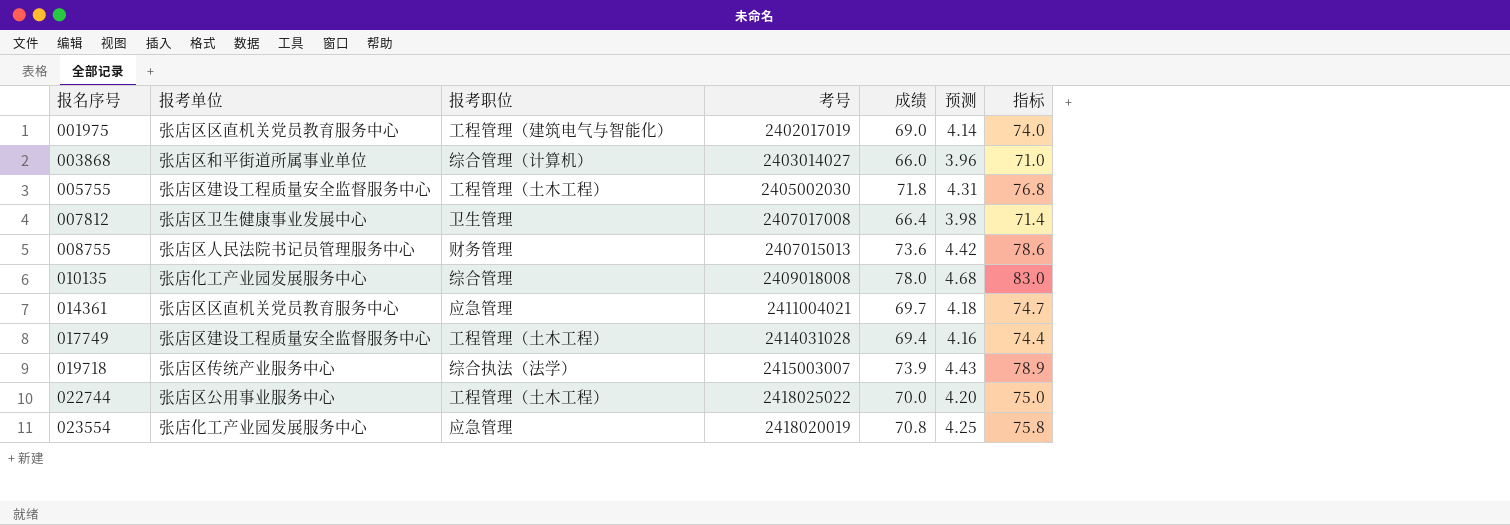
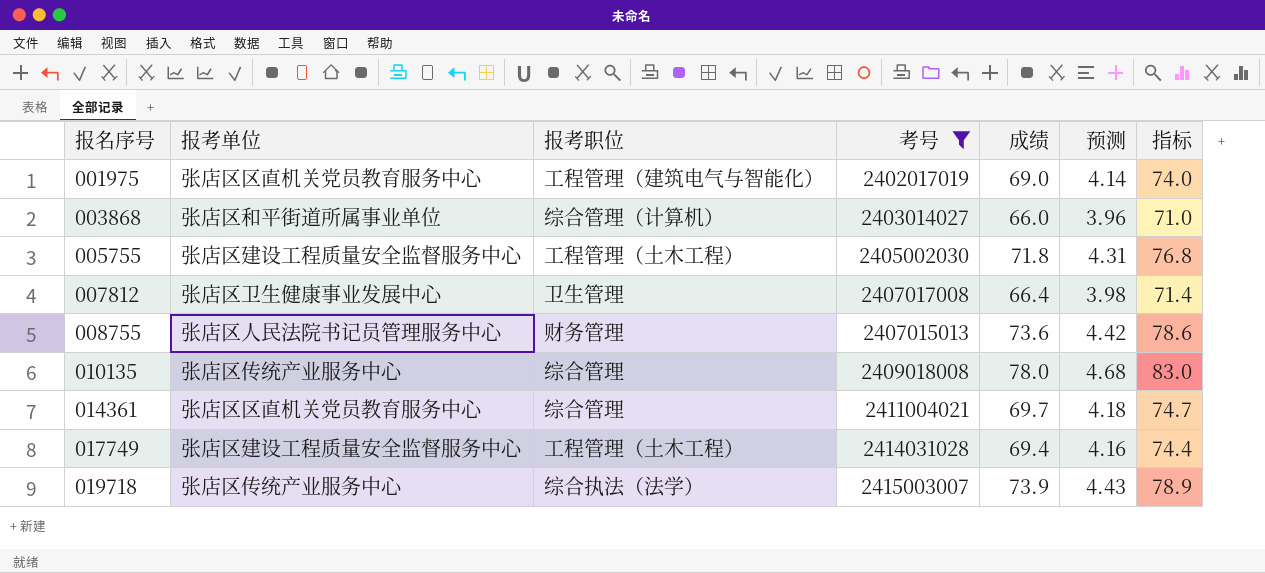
filter: none -> 考号 <= 2415003007
010135 | 报考单位: 张店化工产业园发展服务中心 -> 张店区传统产业服务中心
014361 | 报考职位: 应急管理 -> 综合管理

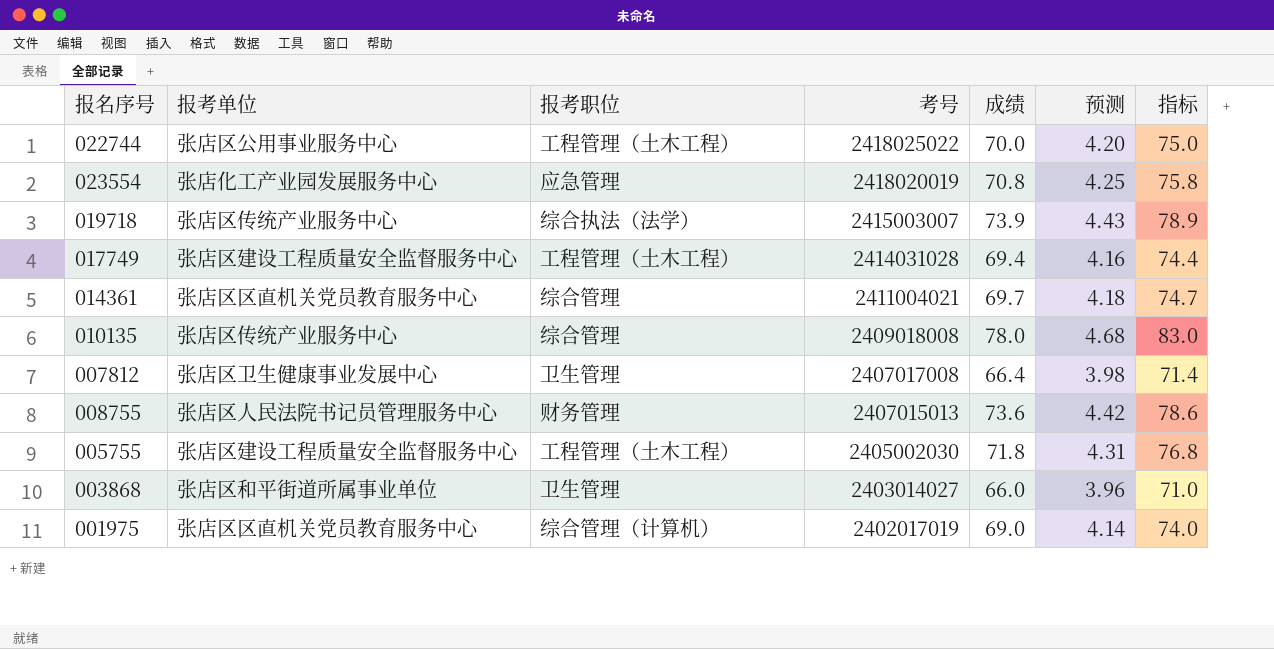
filter: 考号 <= 2415003007 -> none
row order: 报名序号 ascending -> 考号 descending
003868 | 报考职位: 综合管理（计算机） -> 卫生管理
001975 | 报考职位: 工程管理（建筑电气与智能化） -> 综合管理（计算机）

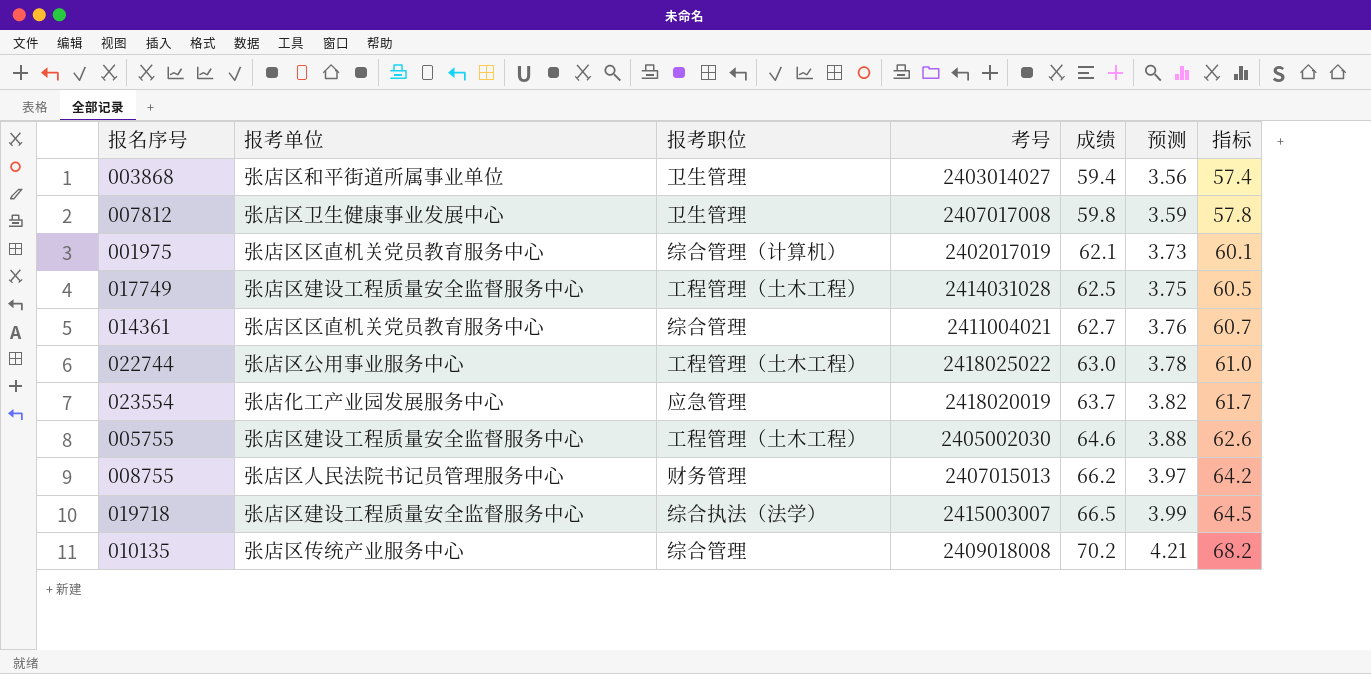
row order: 考号 descending -> 成绩 ascending
column 指标 | formula: [成绩] + 5 -> [成绩] - 2
003868 | 成绩: 66.0 -> 59.4
003868 | 预测: 3.96 -> 3.56
007812 | 成绩: 66.4 -> 59.8
007812 | 预测: 3.98 -> 3.59
001975 | 成绩: 69.0 -> 62.1
001975 | 预测: 4.14 -> 3.73
017749 | 成绩: 69.4 -> 62.5
017749 | 预测: 4.16 -> 3.75
014361 | 成绩: 69.7 -> 62.7
014361 | 预测: 4.18 -> 3.76
022744 | 成绩: 70.0 -> 63.0
022744 | 预测: 4.20 -> 3.78
023554 | 成绩: 70.8 -> 63.7
023554 | 预测: 4.25 -> 3.82
005755 | 成绩: 71.8 -> 64.6
005755 | 预测: 4.31 -> 3.88
008755 | 成绩: 73.6 -> 66.2
008755 | 预测: 4.42 -> 3.97
019718 | 报考单位: 张店区传统产业服务中心 -> 张店区建设工程质量安全监督服务中心
019718 | 成绩: 73.9 -> 66.5
019718 | 预测: 4.43 -> 3.99
010135 | 成绩: 78.0 -> 70.2
010135 | 预测: 4.68 -> 4.21

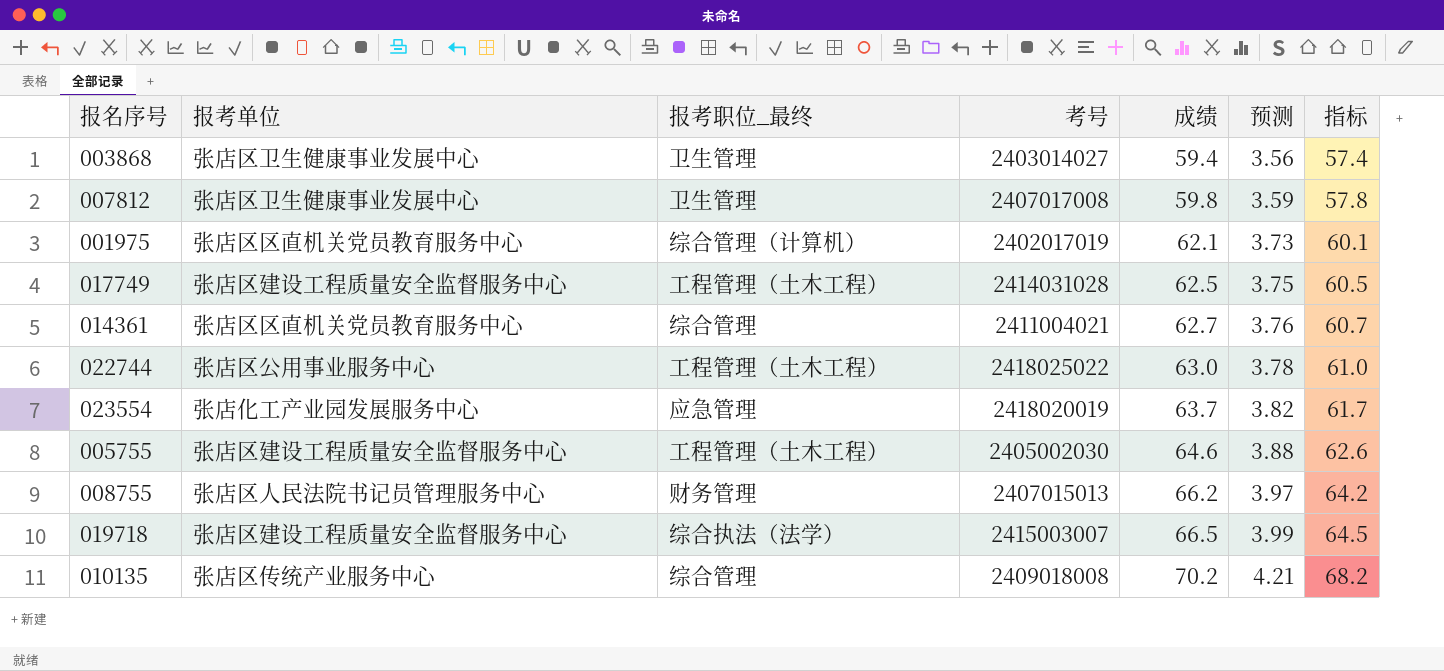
column name: 报考职位 -> 报考职位_最终
003868 | 报考单位: 张店区和平街道所属事业单位 -> 张店区卫生健康事业发展中心

